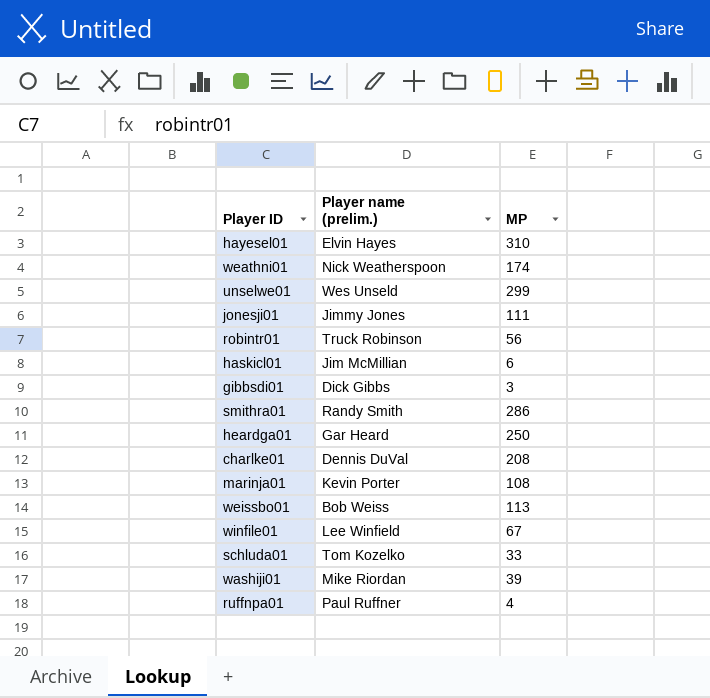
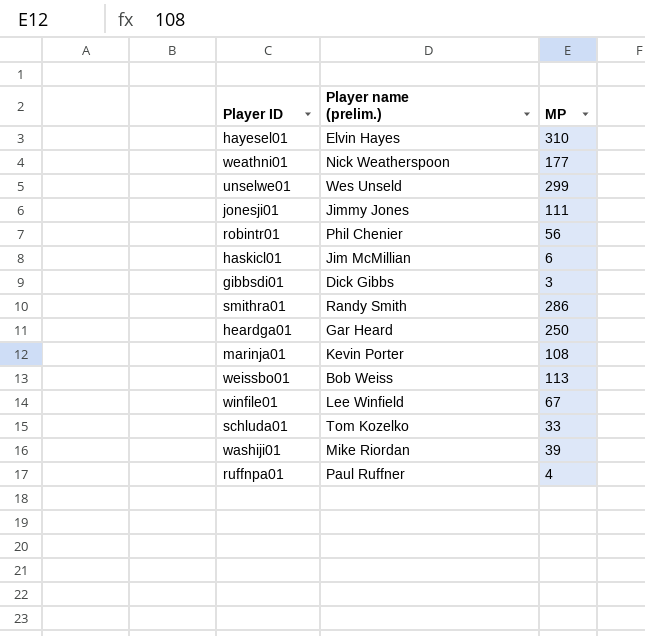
row charlke01: Dennis DuVal | 208 -> none
weathni01 | MP: 174 -> 177
robintr01 | Player name (prelim.): Truck Robinson -> Phil Chenier

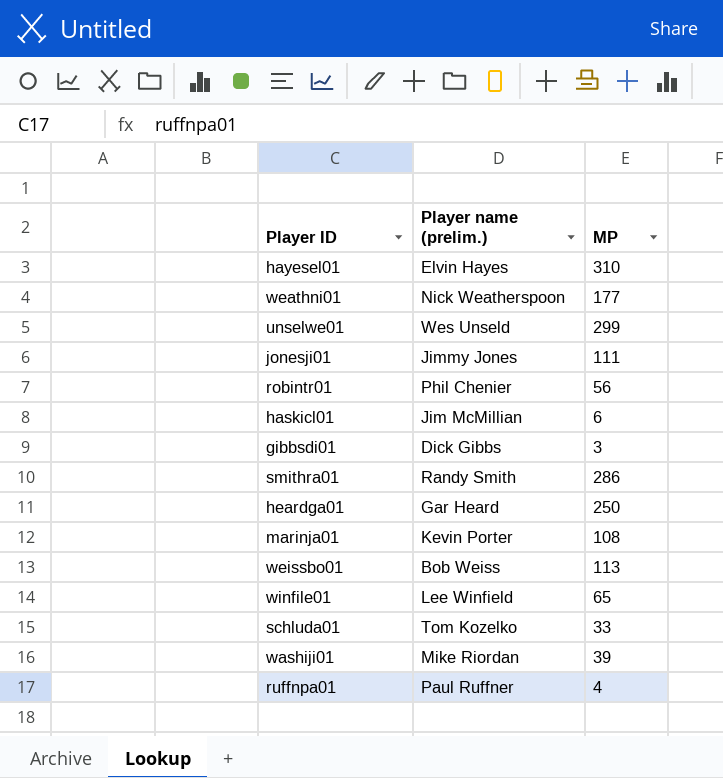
winfile01 | MP: 67 -> 65

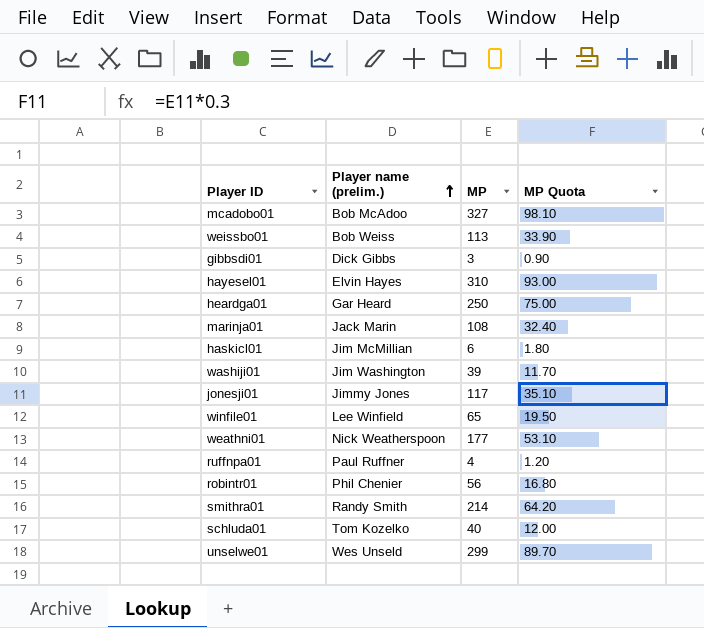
row order: none -> Player name (prelim.) ascending
column MP Quota | formula: none -> [MP] * 0.3
row mcadobo01: none -> Bob McAdoo | 327 | 98.10
marinja01 | Player name (prelim.): Kevin Porter -> Jack Marin
washiji01 | Player name (prelim.): Mike Riordan -> Jim Washington
jonesji01 | MP: 111 -> 117
smithra01 | MP: 286 -> 214
schluda01 | MP: 33 -> 40

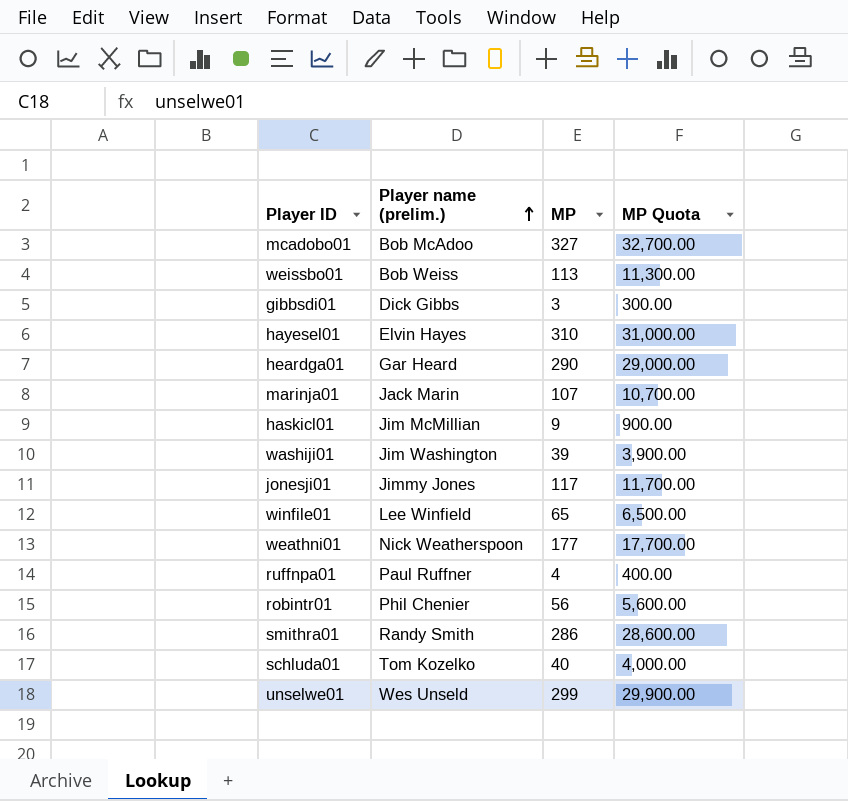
column MP Quota | formula: [MP] * 0.3 -> [MP] * 100
heardga01 | MP: 250 -> 290
marinja01 | MP: 108 -> 107
haskicl01 | MP: 6 -> 9
smithra01 | MP: 214 -> 286

